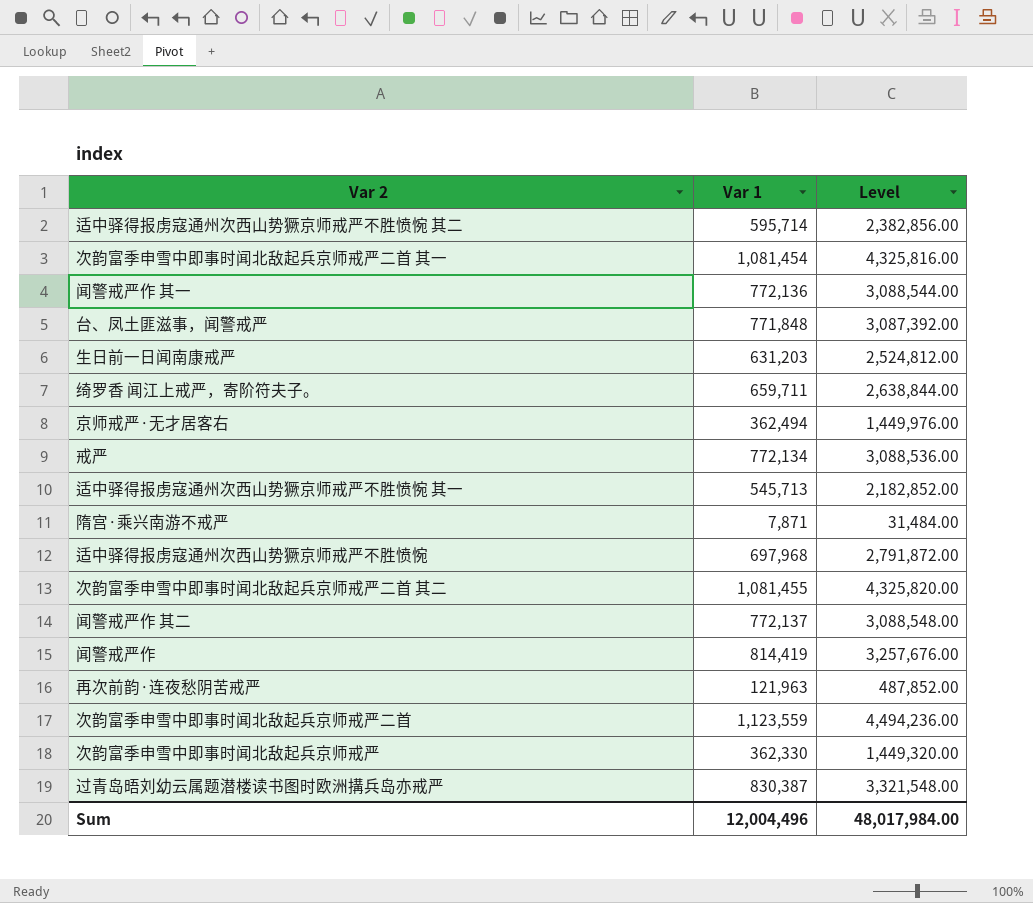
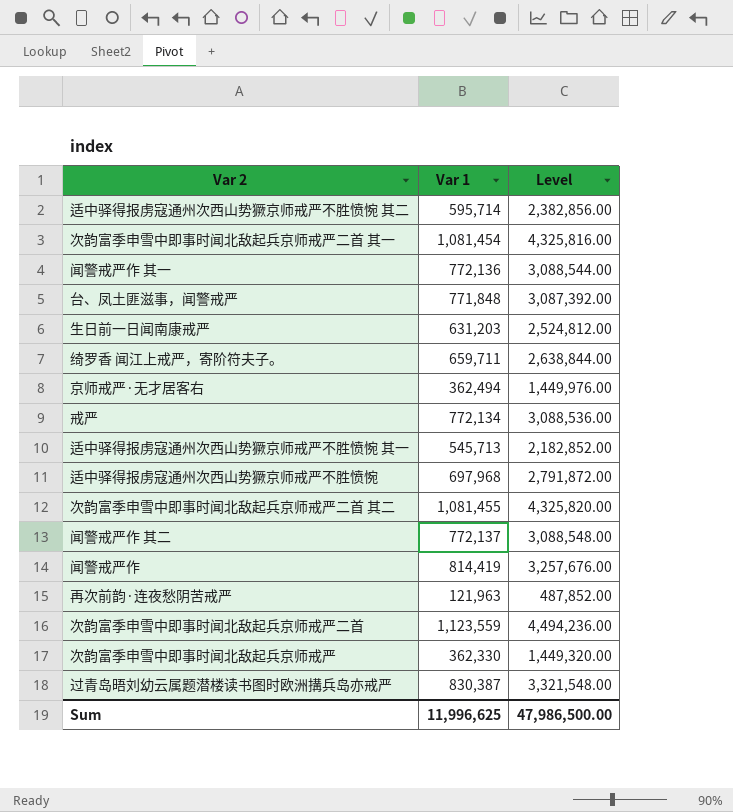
row 隋宫·乘兴南游不戒严: 7,871 | 31,484.00 -> none
Sum | Var 1: 12,004,496 -> 11,996,625
Sum | Level: 48,017,984.00 -> 47,986,500.00

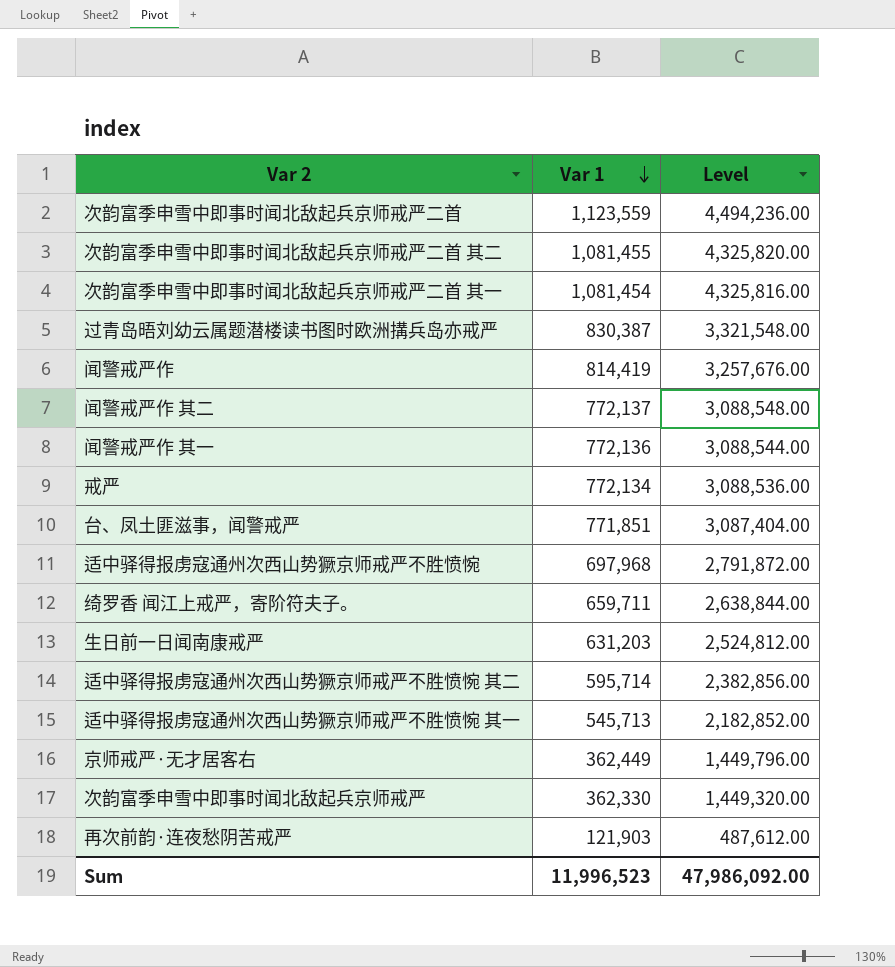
row order: none -> Var 1 descending
台、凤土匪滋事，闻警戒严 | Var 1: 771,848 -> 771,851
台、凤土匪滋事，闻警戒严 | Level: 3,087,392.00 -> 3,087,404.00
京师戒严·无才居客右 | Var 1: 362,494 -> 362,449
京师戒严·无才居客右 | Level: 1,449,976.00 -> 1,449,796.00
再次前韵·连夜愁阴苦戒严 | Var 1: 121,963 -> 121,903
再次前韵·连夜愁阴苦戒严 | Level: 487,852.00 -> 487,612.00
Sum | Var 1: 11,996,625 -> 11,996,523
Sum | Level: 47,986,500.00 -> 47,986,092.00

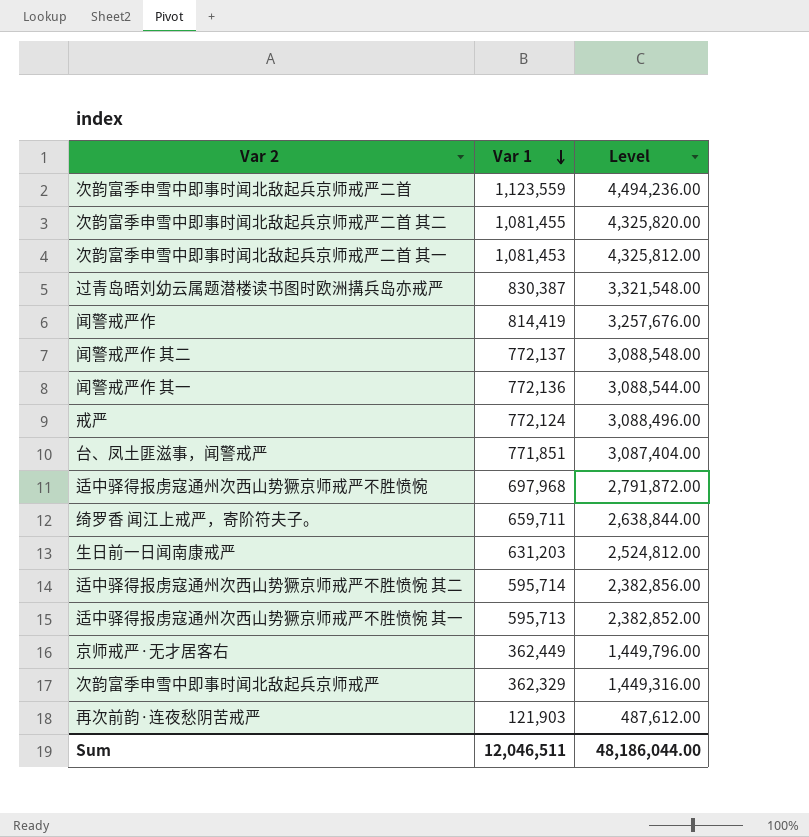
次韵富季申雪中即事时闻北敌起兵京师戒严二首 其一 | Var 1: 1,081,454 -> 1,081,453
次韵富季申雪中即事时闻北敌起兵京师戒严二首 其一 | Level: 4,325,816.00 -> 4,325,812.00
戒严 | Var 1: 772,134 -> 772,124
戒严 | Level: 3,088,536.00 -> 3,088,496.00
适中驿得报虏寇通州次西山势獗京师戒严不胜愤惋 其一 | Var 1: 545,713 -> 595,713
适中驿得报虏寇通州次西山势獗京师戒严不胜愤惋 其一 | Level: 2,182,852.00 -> 2,382,852.00
次韵富季申雪中即事时闻北敌起兵京师戒严 | Var 1: 362,330 -> 362,329
次韵富季申雪中即事时闻北敌起兵京师戒严 | Level: 1,449,320.00 -> 1,449,316.00
Sum | Var 1: 11,996,523 -> 12,046,511
Sum | Level: 47,986,092.00 -> 48,186,044.00

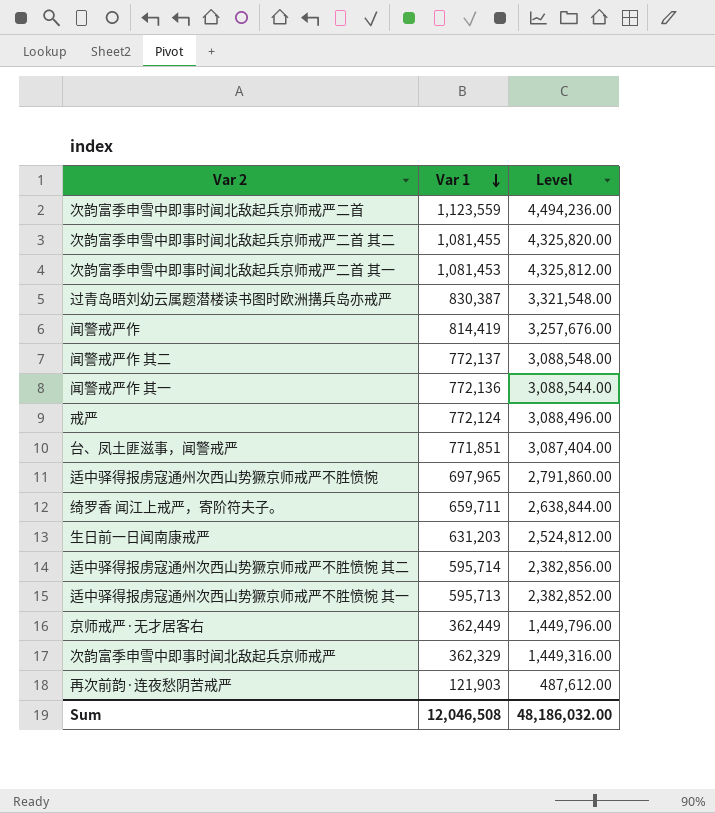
适中驿得报虏寇通州次西山势獗京师戒严不胜愤惋 | Var 1: 697,968 -> 697,965
适中驿得报虏寇通州次西山势獗京师戒严不胜愤惋 | Level: 2,791,872.00 -> 2,791,860.00
Sum | Var 1: 12,046,511 -> 12,046,508
Sum | Level: 48,186,044.00 -> 48,186,032.00

